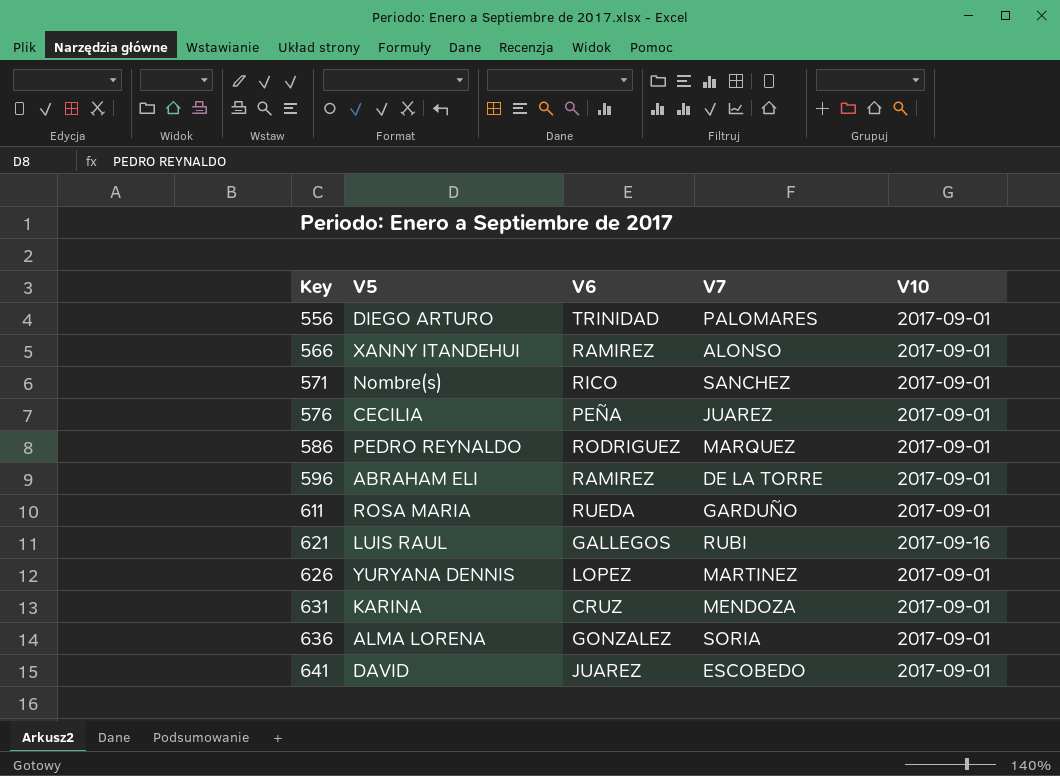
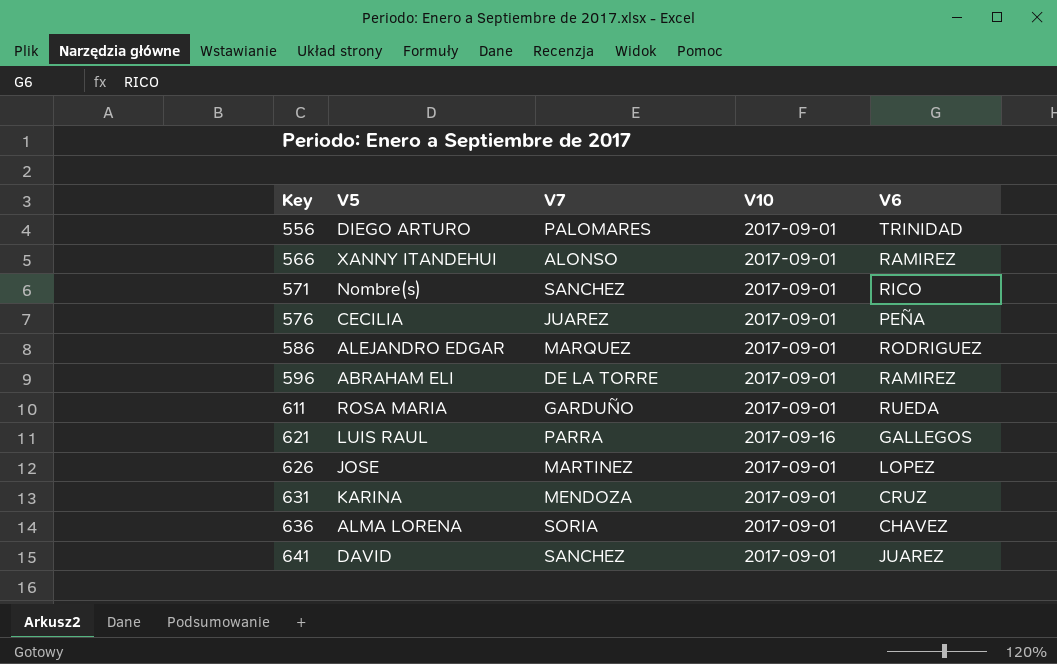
column V6 | position: 3 -> 5
586 | V5: PEDRO REYNALDO -> ALEJANDRO EDGAR
621 | V7: RUBI -> PARRA
626 | V5: YURYANA DENNIS -> JOSE
636 | V6: GONZALEZ -> CHAVEZ
641 | V7: ESCOBEDO -> SANCHEZ

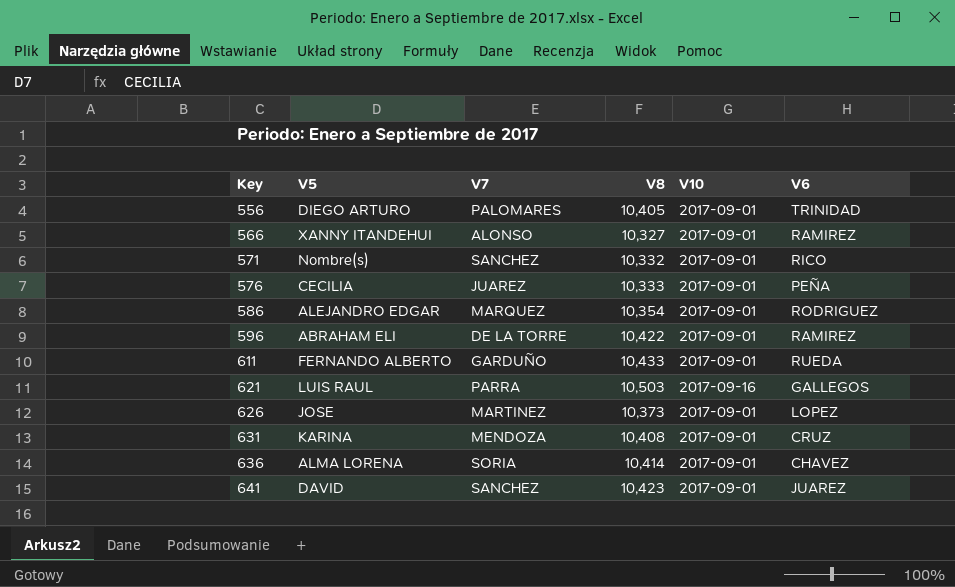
column V8 | position: none -> 4
611 | V5: ROSA MARIA -> FERNANDO ALBERTO

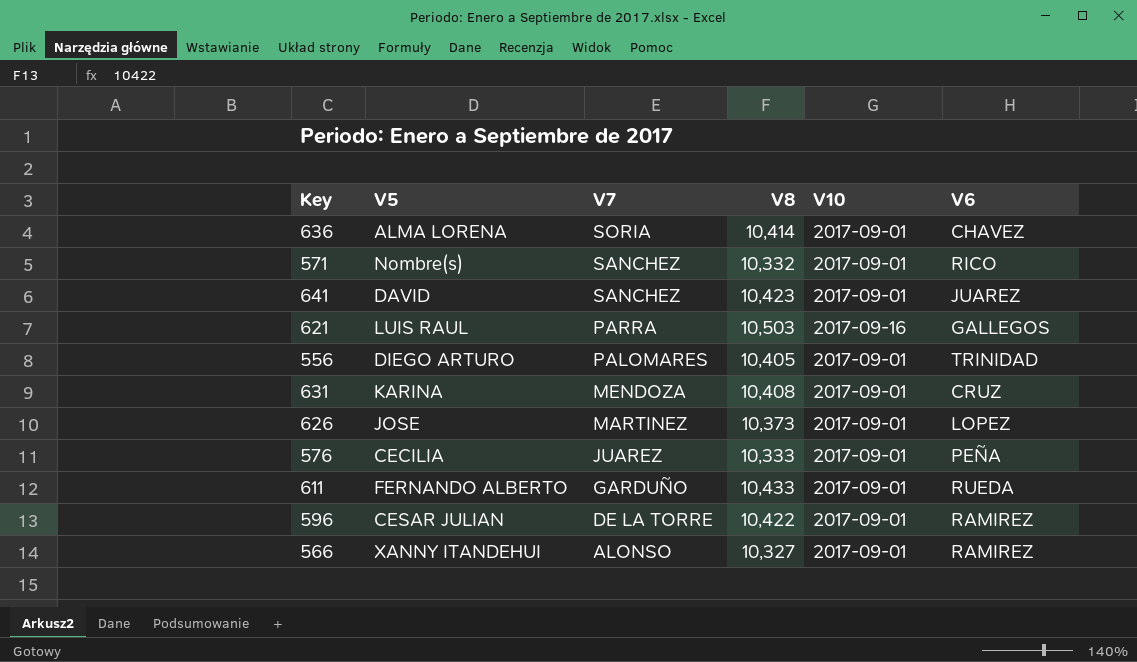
row order: Key ascending -> V7 descending
row 586: ALEJANDRO EDGAR | MARQUEZ | 10,354 | 2017-09-01 | RODRIGUEZ -> none
596 | V5: ABRAHAM ELI -> CESAR JULIAN

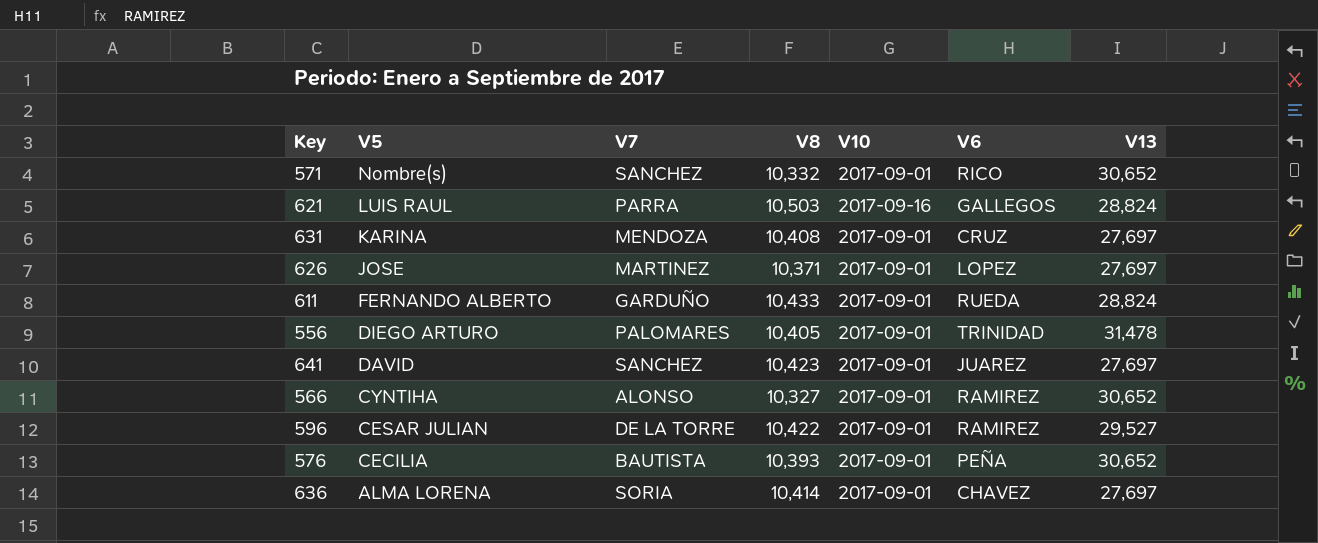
row order: V7 descending -> V5 descending
column V13 | position: none -> 7
626 | V8: 10,373 -> 10,371
566 | V5: XANNY ITANDEHUI -> CYNTIHA
576 | V7: JUAREZ -> BAUTISTA
576 | V8: 10,333 -> 10,393

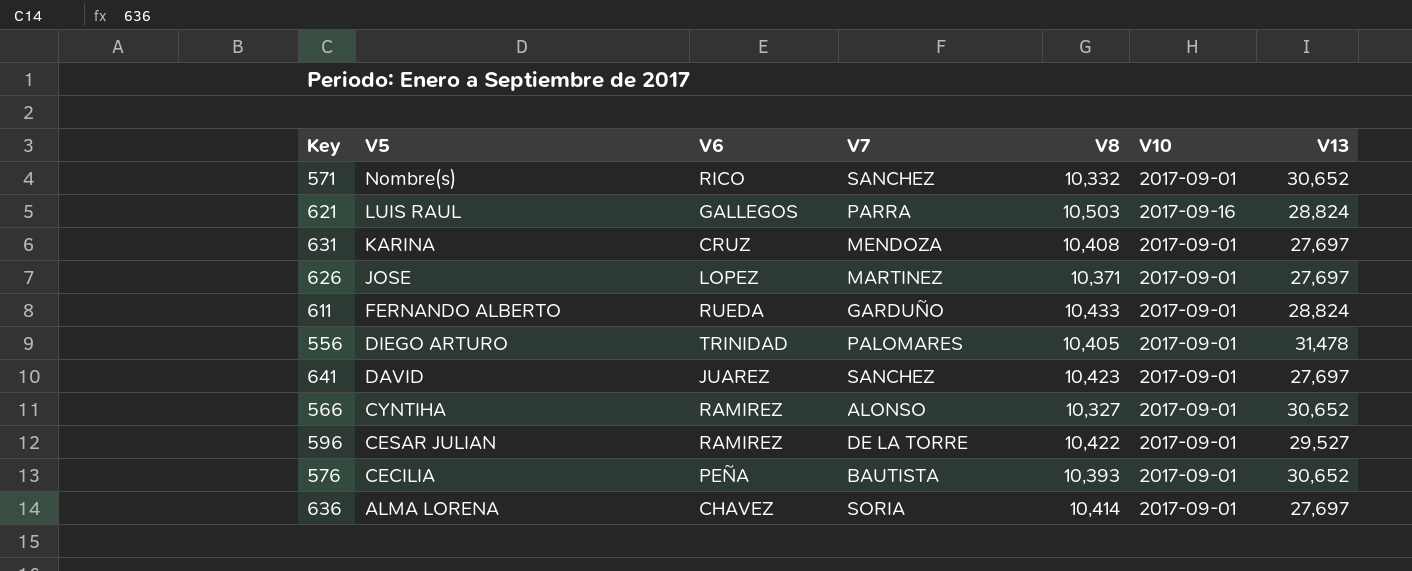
column V6 | position: 6 -> 3

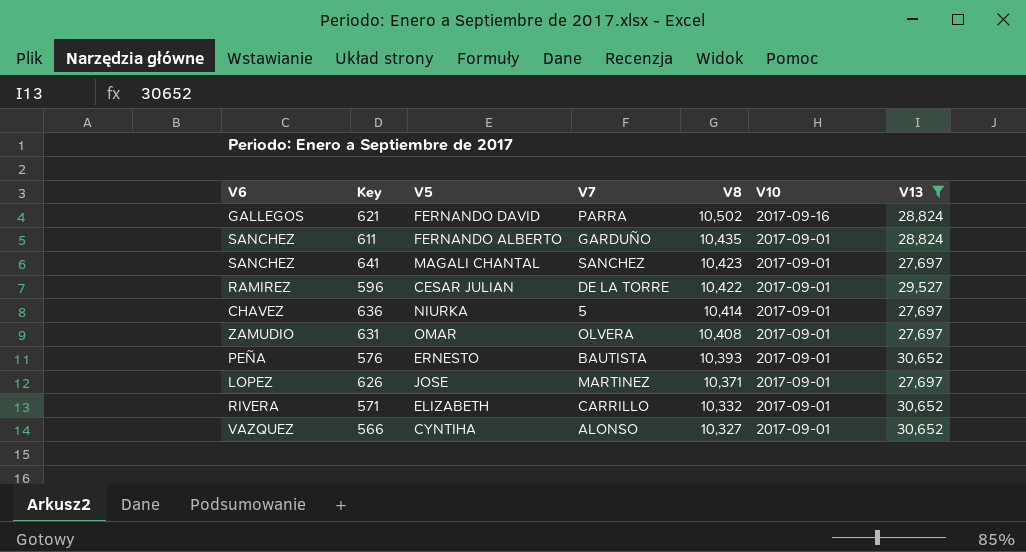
filter: none -> V13 != 31,478
row order: V5 descending -> V8 descending
column V6 | position: 3 -> 1
621 | V5: LUIS RAUL -> FERNANDO DAVID
621 | V8: 10,503 -> 10,502
611 | V6: RUEDA -> SANCHEZ
611 | V8: 10,433 -> 10,435
641 | V6: JUAREZ -> SANCHEZ
641 | V5: DAVID -> MAGALI CHANTAL
636 | V5: ALMA LORENA -> NIURKA
636 | V7: SORIA -> 5
631 | V6: CRUZ -> ZAMUDIO
631 | V5: KARINA -> OMAR
631 | V7: MENDOZA -> OLVERA
576 | V5: CECILIA -> ERNESTO
571 | V6: RICO -> RIVERA
571 | V5: Nombre(s) -> ELIZABETH
571 | V7: SANCHEZ -> CARRILLO
566 | V6: RAMIREZ -> VAZQUEZ

